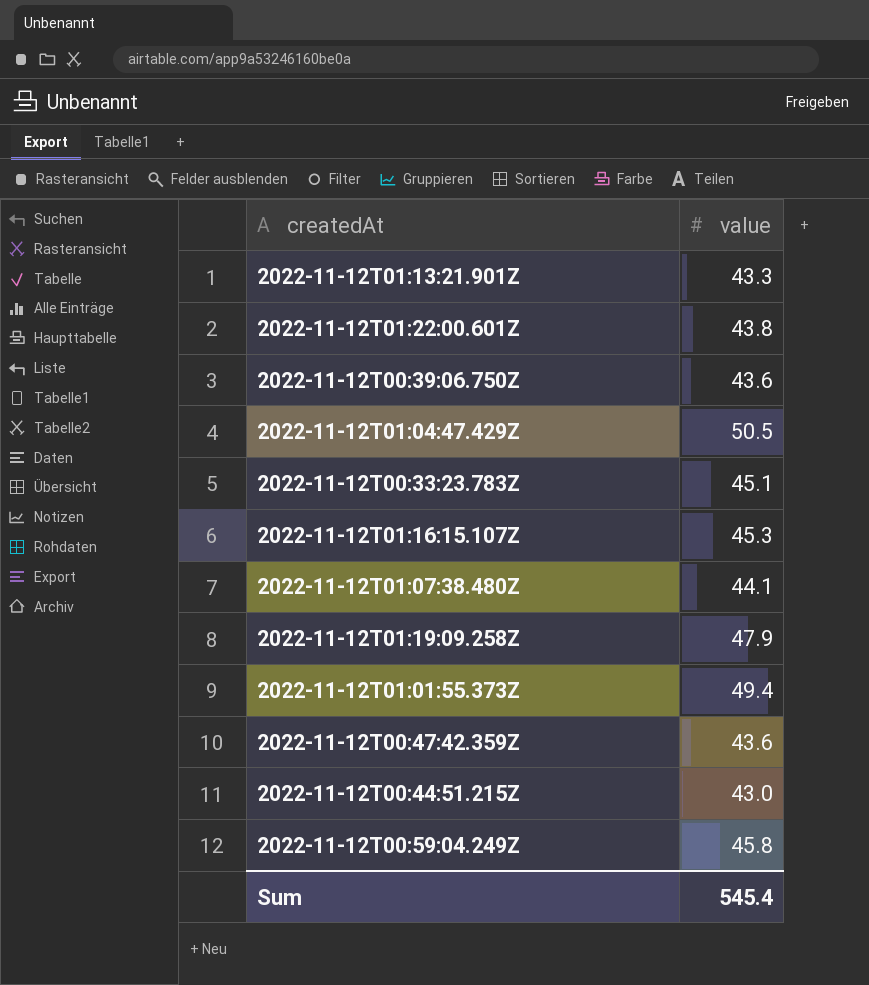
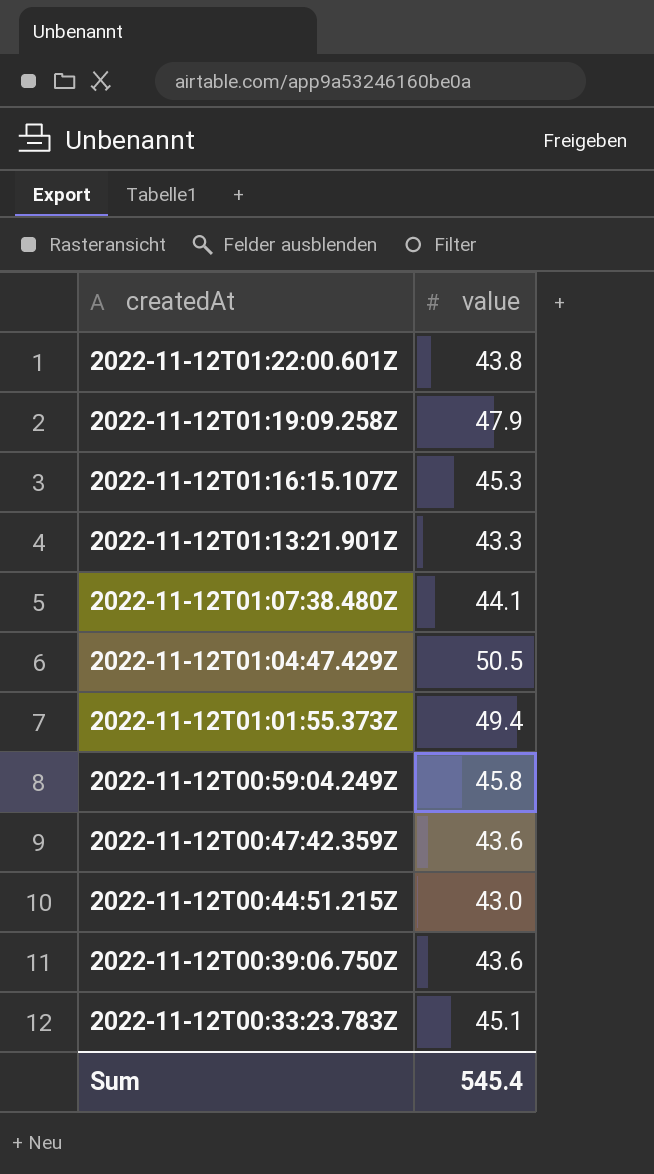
row order: none -> createdAt descending

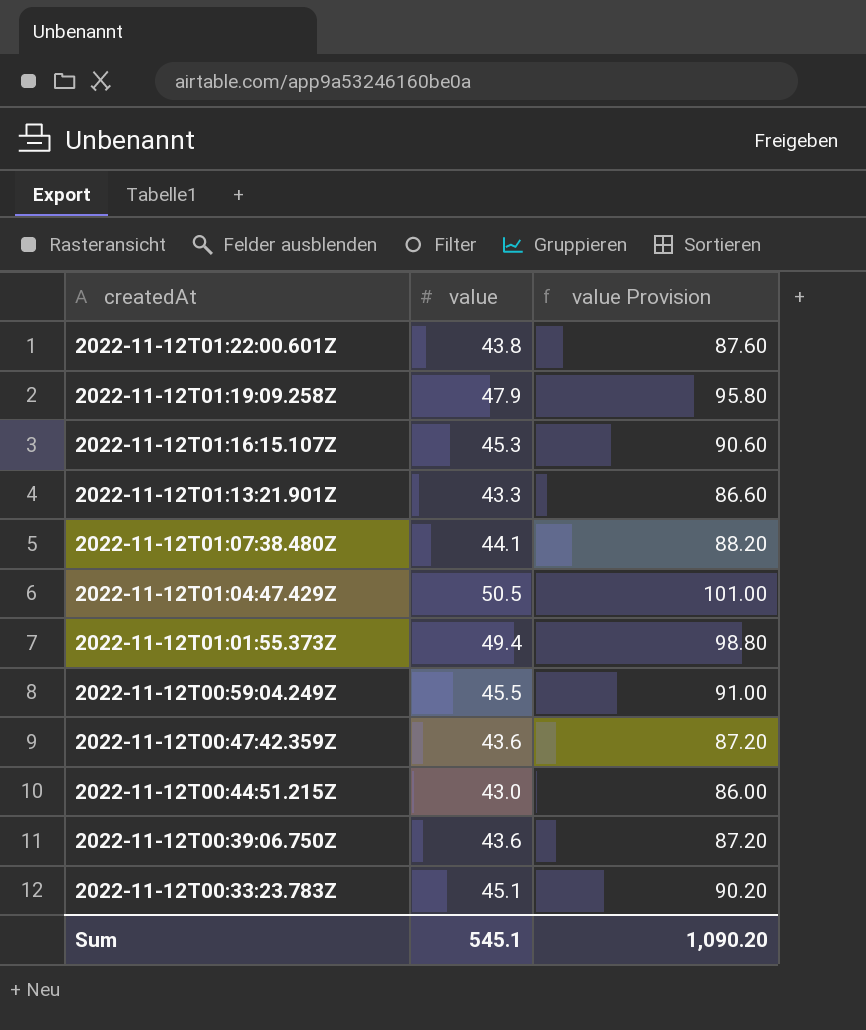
column value Provision | formula: none -> [value] * 2
2022-11-12T00:59:04.249Z | value: 45.8 -> 45.5
Sum | value: 545.4 -> 545.1

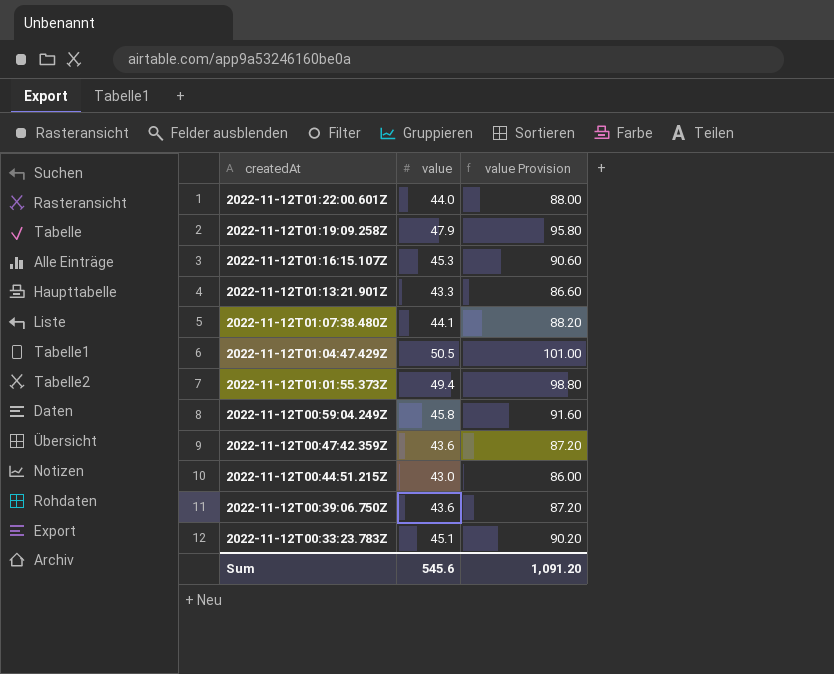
2022-11-12T01:22:00.601Z | value: 43.8 -> 44.0
2022-11-12T01:22:00.601Z | value Provision: 87.60 -> 88.00
2022-11-12T00:59:04.249Z | value: 45.5 -> 45.8
2022-11-12T00:59:04.249Z | value Provision: 91.00 -> 91.60
Sum | value: 545.1 -> 545.6
Sum | value Provision: 1,090.20 -> 1,091.20

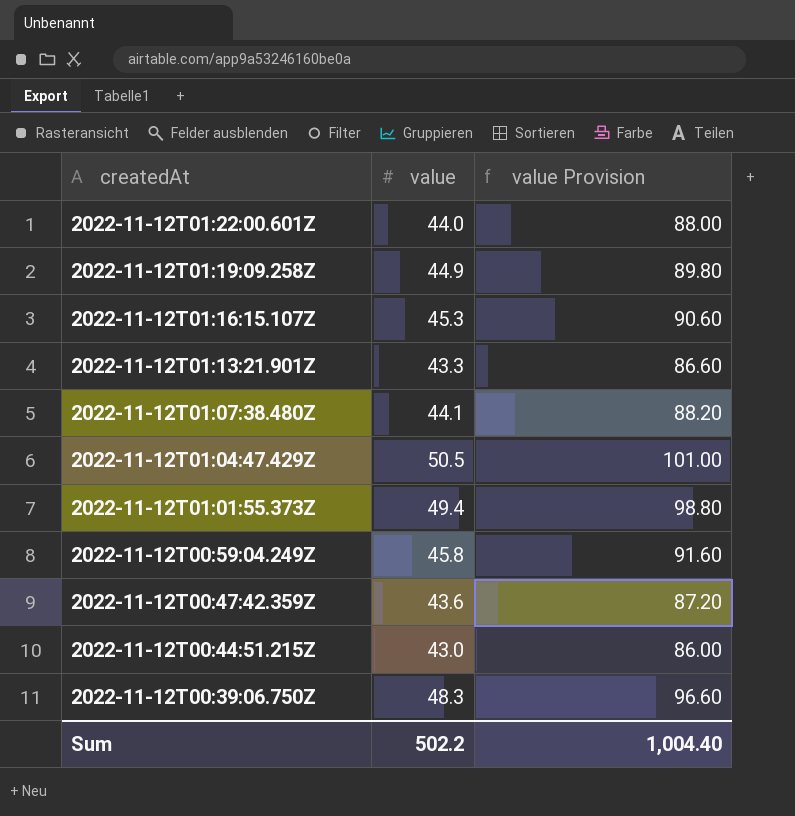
row 2022-11-12T00:33:23.783Z: 45.1 | 90.20 -> none
2022-11-12T01:19:09.258Z | value: 47.9 -> 44.9
2022-11-12T01:19:09.258Z | value Provision: 95.80 -> 89.80
2022-11-12T00:39:06.750Z | value: 43.6 -> 48.3
2022-11-12T00:39:06.750Z | value Provision: 87.20 -> 96.60
Sum | value: 545.6 -> 502.2
Sum | value Provision: 1,091.20 -> 1,004.40

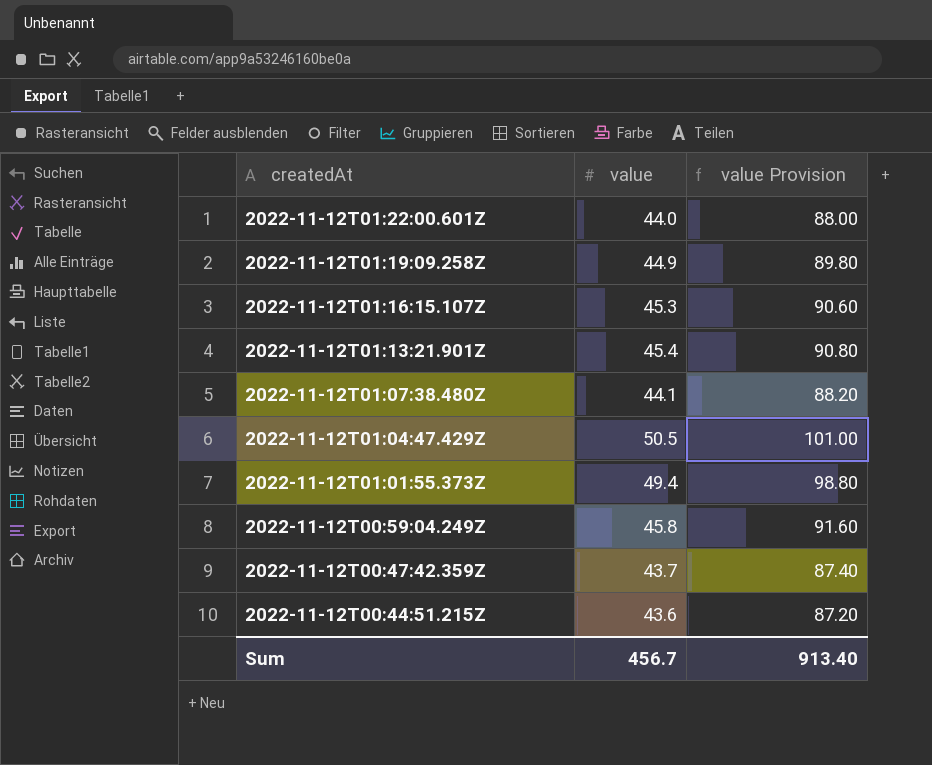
row 2022-11-12T00:39:06.750Z: 48.3 | 96.60 -> none
2022-11-12T01:13:21.901Z | value: 43.3 -> 45.4
2022-11-12T01:13:21.901Z | value Provision: 86.60 -> 90.80
2022-11-12T00:47:42.359Z | value: 43.6 -> 43.7
2022-11-12T00:47:42.359Z | value Provision: 87.20 -> 87.40
2022-11-12T00:44:51.215Z | value: 43.0 -> 43.6
2022-11-12T00:44:51.215Z | value Provision: 86.00 -> 87.20
Sum | value: 502.2 -> 456.7
Sum | value Provision: 1,004.40 -> 913.40

